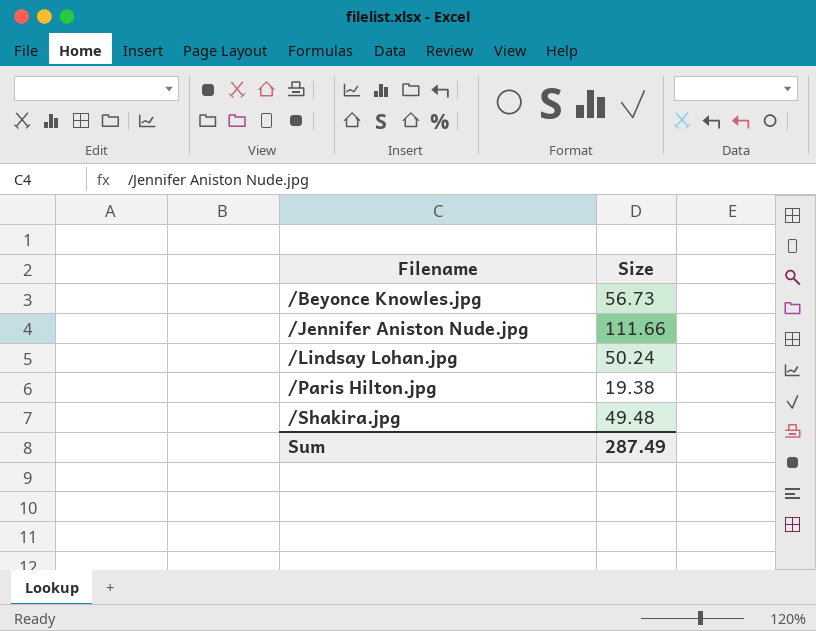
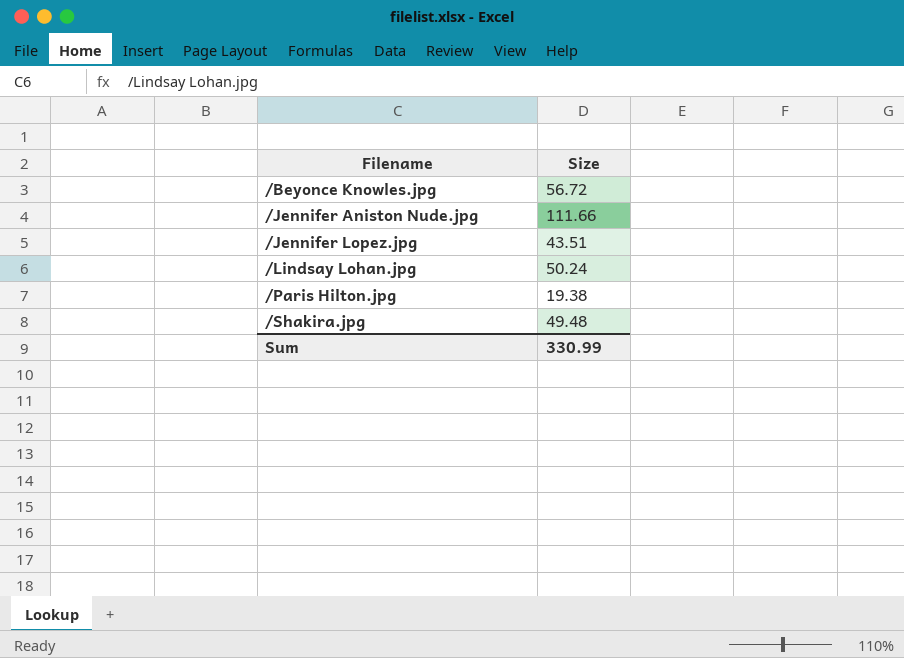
/Beyonce Knowles.jpg | Size: 56.73 -> 56.72
row /Jennifer Lopez.jpg: none -> 43.51
Sum | Size: 287.49 -> 330.99

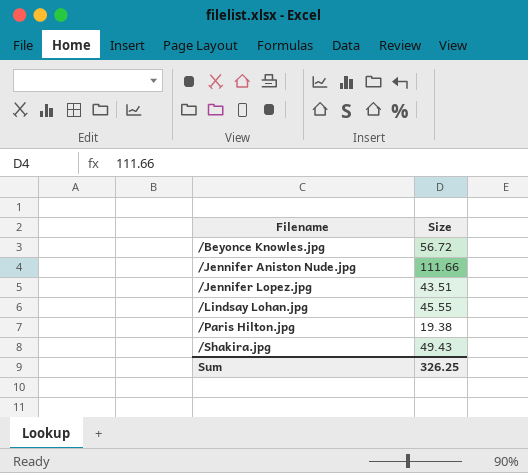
/Lindsay Lohan.jpg | Size: 50.24 -> 45.55
/Shakira.jpg | Size: 49.48 -> 49.43
Sum | Size: 330.99 -> 326.25

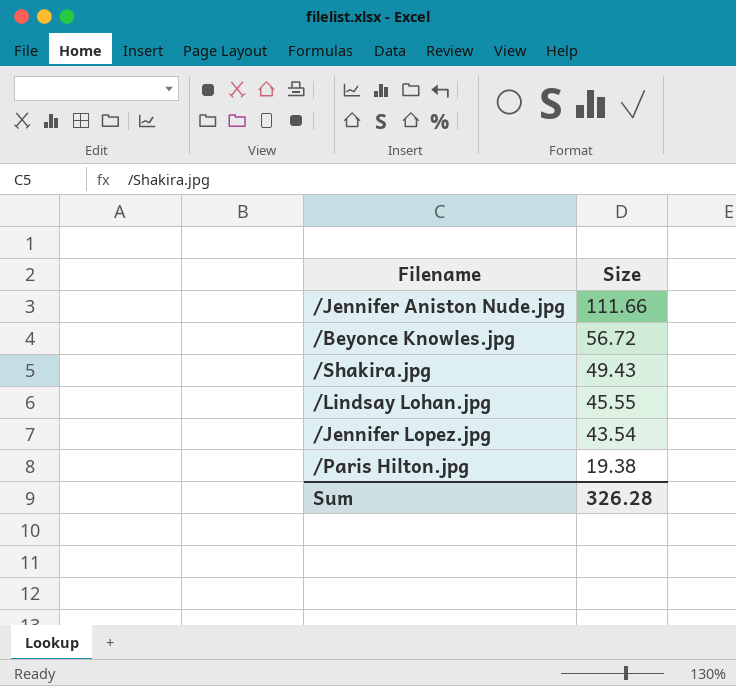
row order: Filename ascending -> Size descending
/Jennifer Lopez.jpg | Size: 43.51 -> 43.54
Sum | Size: 326.25 -> 326.28

